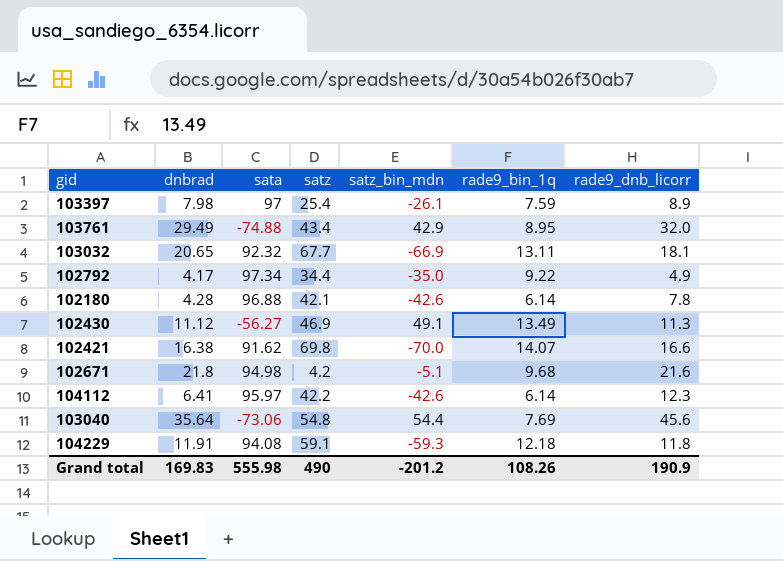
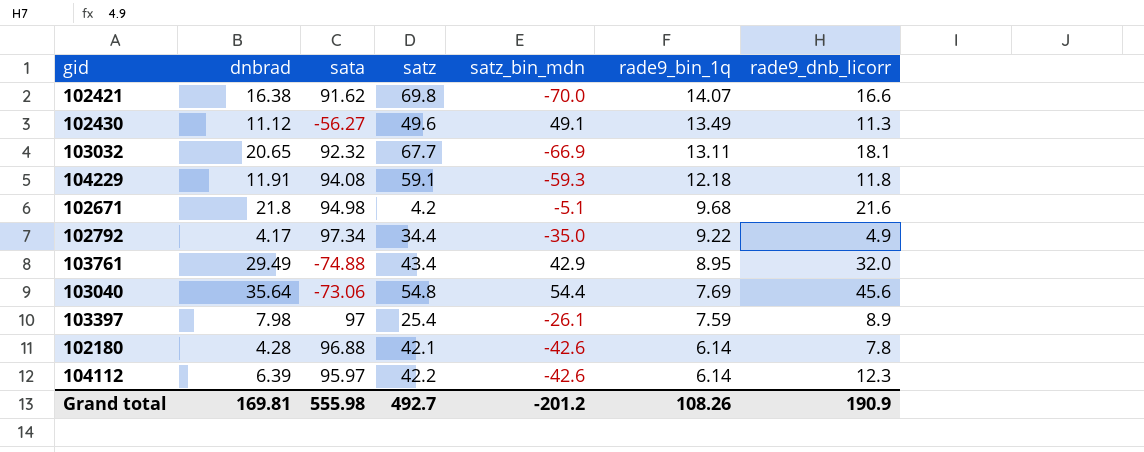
row order: none -> rade9_bin_1q descending
102430 | satz: 46.9 -> 49.6
104112 | dnbrad: 6.41 -> 6.39
Grand total | dnbrad: 169.83 -> 169.81
Grand total | satz: 490 -> 492.7

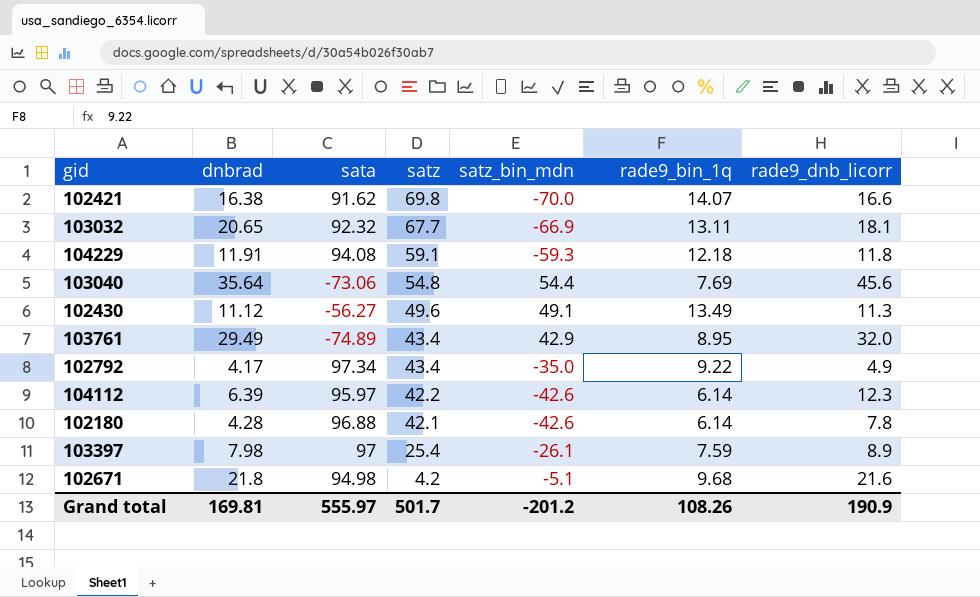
row order: rade9_bin_1q descending -> satz descending
103761 | sata: -74.88 -> -74.89
102792 | satz: 34.4 -> 43.4
Grand total | sata: 555.98 -> 555.97
Grand total | satz: 492.7 -> 501.7

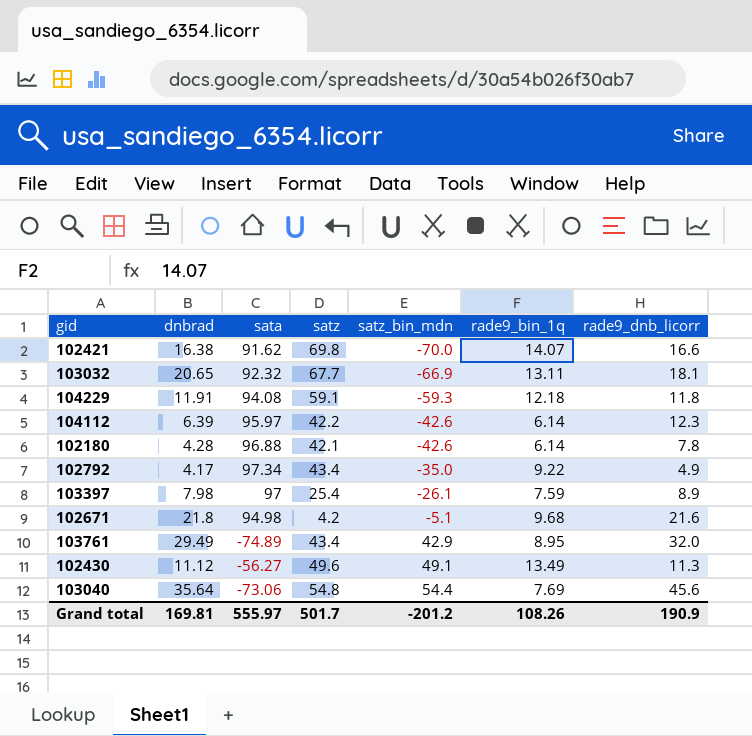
row order: satz descending -> satz_bin_mdn ascending

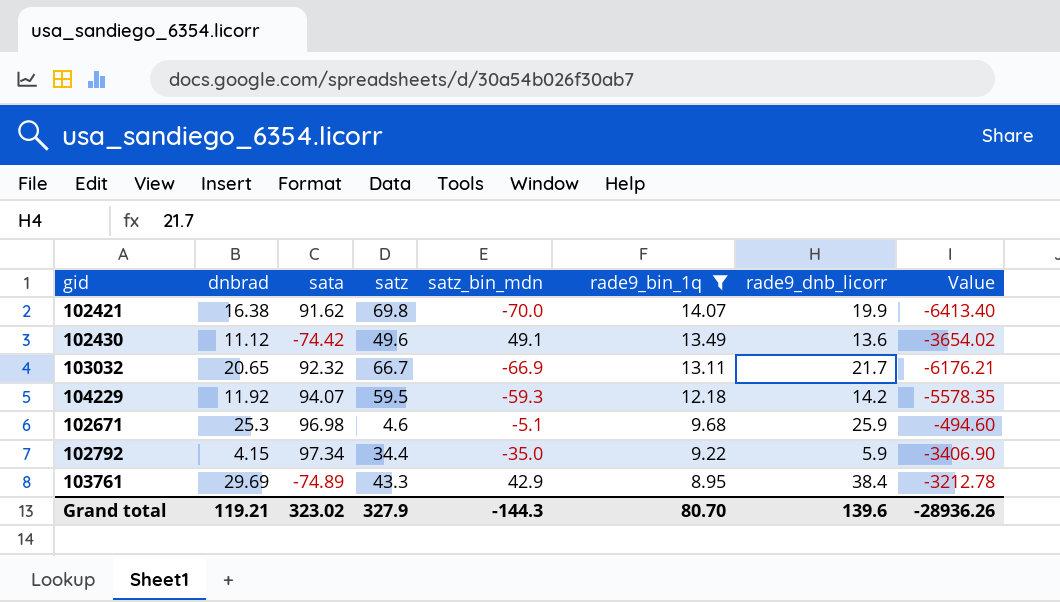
filter: none -> rade9_bin_1q >= 8.95
row order: satz_bin_mdn ascending -> rade9_bin_1q descending
column Value | formula: none -> [sata] * [satz_bin_mdn]
102421 | rade9_dnb_licorr: 16.6 -> 19.9
102430 | sata: -56.27 -> -74.42
102430 | rade9_dnb_licorr: 11.3 -> 13.6
103032 | satz: 67.7 -> 66.7
103032 | rade9_dnb_licorr: 18.1 -> 21.7
104229 | dnbrad: 11.91 -> 11.92
104229 | sata: 94.08 -> 94.07
104229 | satz: 59.1 -> 59.5
104229 | rade9_dnb_licorr: 11.8 -> 14.2
102671 | dnbrad: 21.8 -> 25.3
102671 | sata: 94.98 -> 96.98
102671 | satz: 4.2 -> 4.6
102671 | rade9_dnb_licorr: 21.6 -> 25.9
102792 | dnbrad: 4.17 -> 4.15
102792 | satz: 43.4 -> 34.4
102792 | rade9_dnb_licorr: 4.9 -> 5.9
103761 | dnbrad: 29.49 -> 29.69
103761 | satz: 43.4 -> 43.3
103761 | rade9_dnb_licorr: 32.0 -> 38.4
Grand total | dnbrad: 169.81 -> 119.21
Grand total | sata: 555.97 -> 323.02
Grand total | satz: 501.7 -> 327.9
Grand total | satz_bin_mdn: -201.2 -> -144.3
Grand total | rade9_bin_1q: 108.26 -> 80.70
Grand total | rade9_dnb_licorr: 190.9 -> 139.6

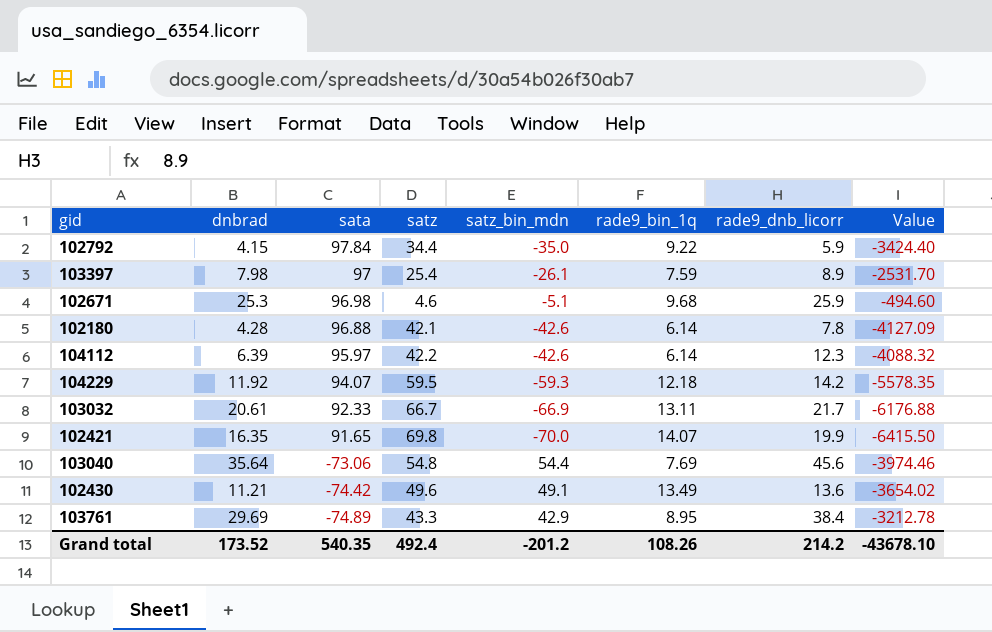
filter: rade9_bin_1q >= 8.95 -> none
row order: rade9_bin_1q descending -> sata descending
102792 | sata: 97.34 -> 97.84
102792 | Value: -3406.90 -> -3424.40
103032 | dnbrad: 20.65 -> 20.61
103032 | sata: 92.32 -> 92.33
103032 | Value: -6176.21 -> -6176.88
102421 | dnbrad: 16.38 -> 16.35
102421 | sata: 91.62 -> 91.65
102421 | Value: -6413.40 -> -6415.50
102430 | dnbrad: 11.12 -> 11.21
Grand total | dnbrad: 119.21 -> 173.52
Grand total | sata: 323.02 -> 540.35
Grand total | satz: 327.9 -> 492.4
Grand total | satz_bin_mdn: -144.3 -> -201.2
Grand total | rade9_bin_1q: 80.70 -> 108.26
Grand total | rade9_dnb_licorr: 139.6 -> 214.2
Grand total | Value: -28936.26 -> -43678.10

